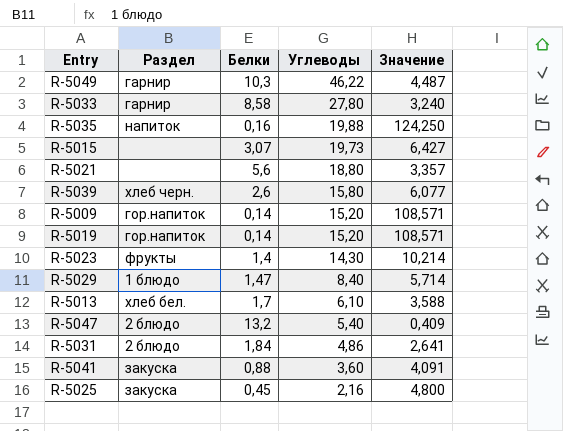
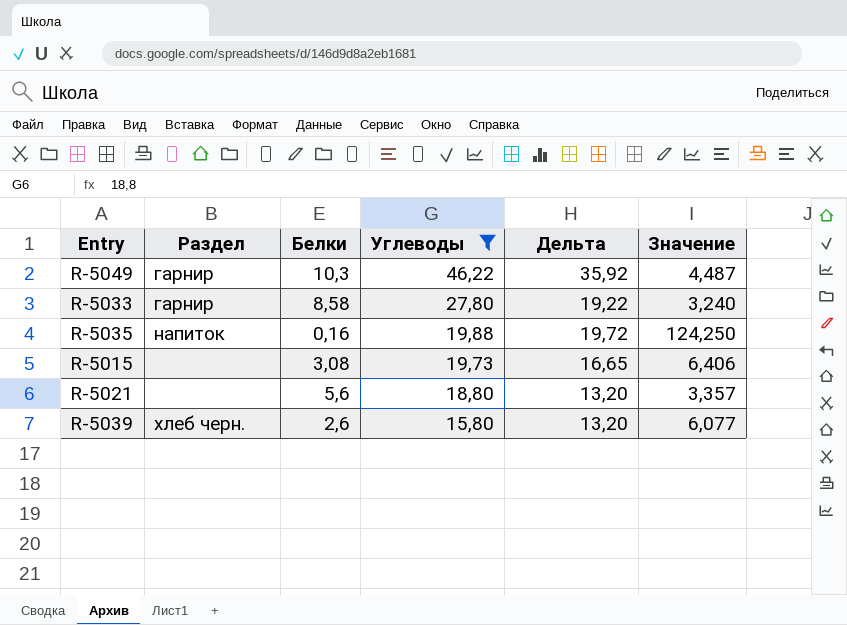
filter: none -> Углеводы >= 15,80
column Дельта | formula: none -> [Углеводы] - [Белки]
R-5015 | Белки: 3,07 -> 3,08
R-5015 | Значение: 6,427 -> 6,406

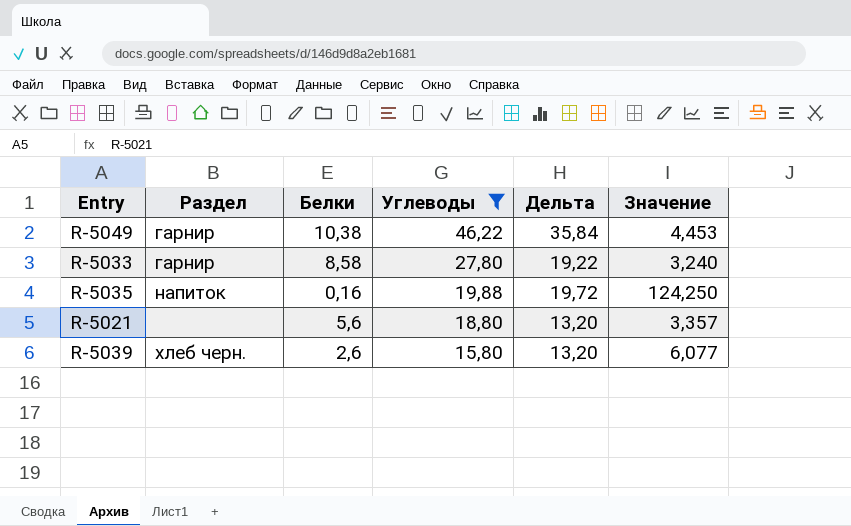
row R-5015: none | 3,08 | 19,73 | 16,65 | 6,406 -> none
R-5049 | Белки: 10,3 -> 10,38
R-5049 | Дельта: 35,92 -> 35,84
R-5049 | Значение: 4,487 -> 4,453

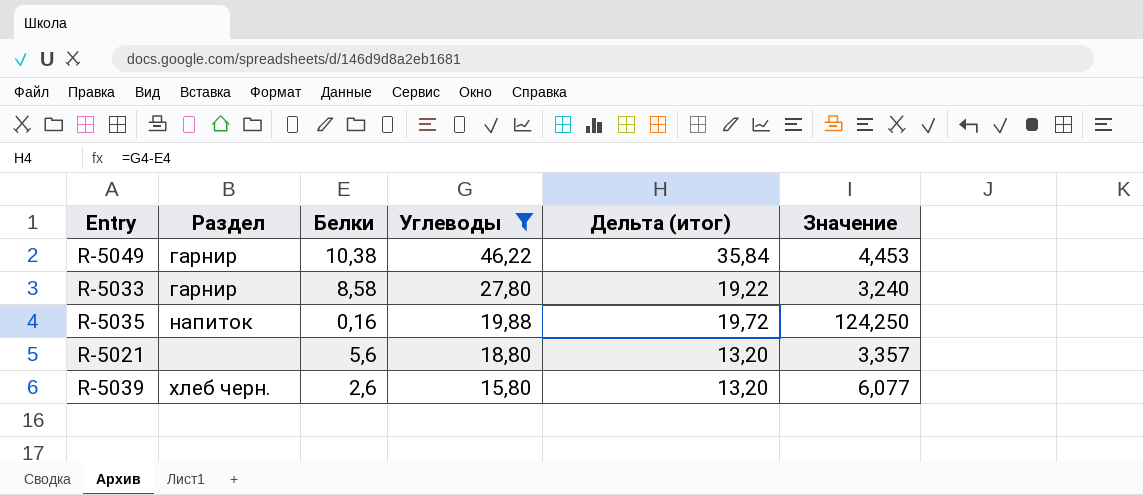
column name: Дельта -> Дельта (итог)

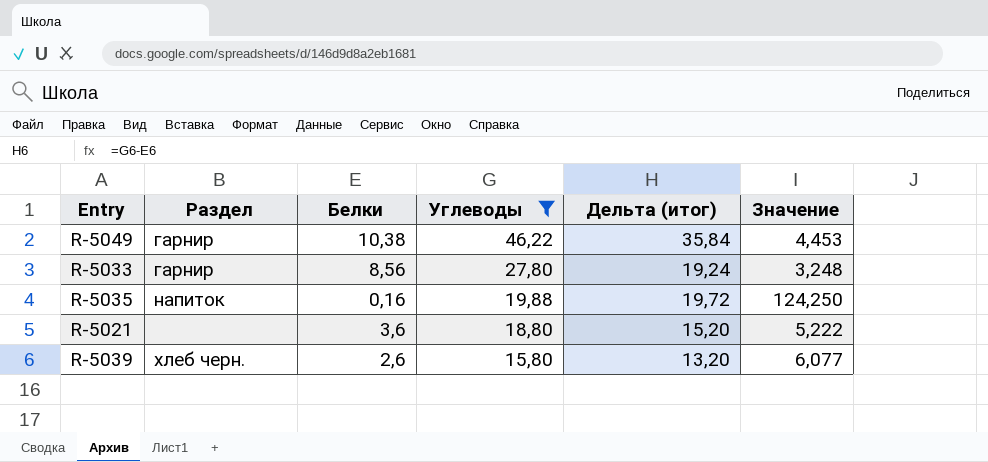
R-5033 | Белки: 8,58 -> 8,56
R-5033 | Дельта (итог): 19,22 -> 19,24
R-5033 | Значение: 3,240 -> 3,248
R-5021 | Белки: 5,6 -> 3,6
R-5021 | Дельта (итог): 13,20 -> 15,20
R-5021 | Значение: 3,357 -> 5,222

